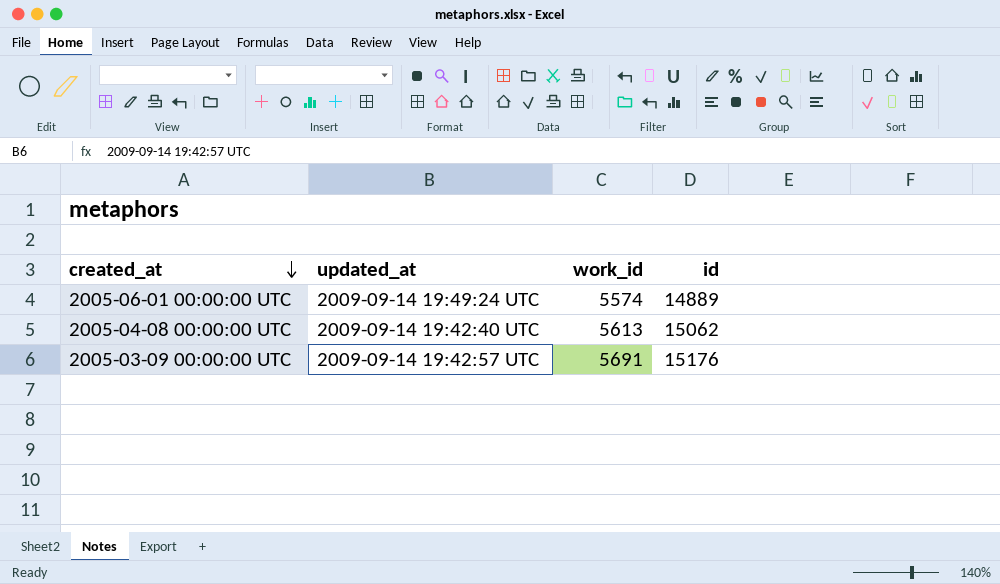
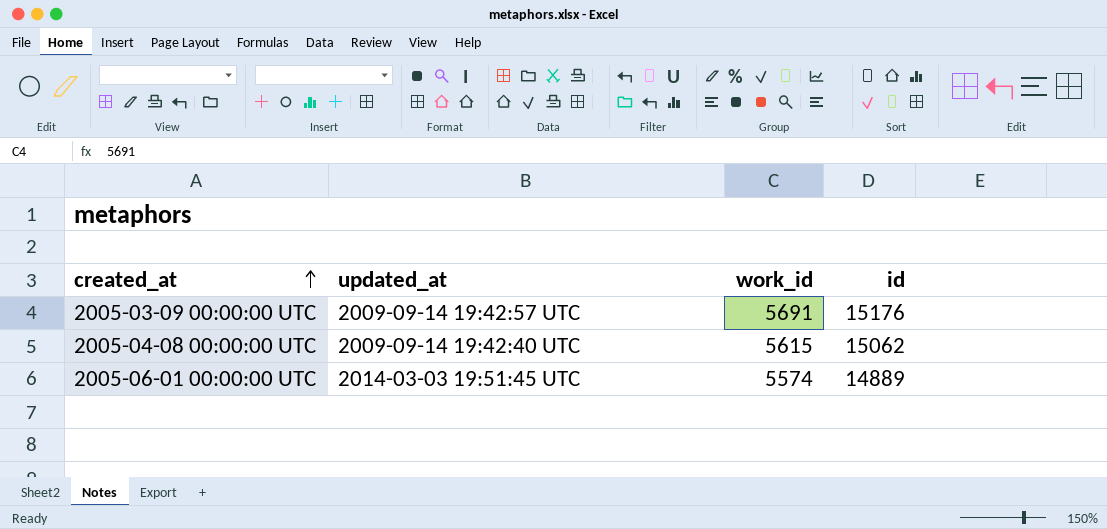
row order: created_at descending -> created_at ascending
2005-04-08 00:00:00 UTC | work_id: 5613 -> 5615
2005-06-01 00:00:00 UTC | updated_at: 2009-09-14 19:49:24 UTC -> 2014-03-03 19:51:45 UTC

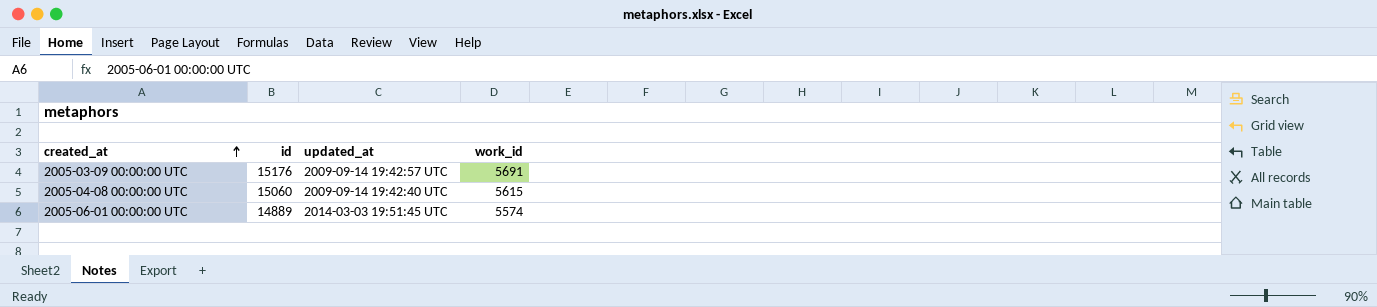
column id | position: 4 -> 2
2005-04-08 00:00:00 UTC | id: 15062 -> 15060

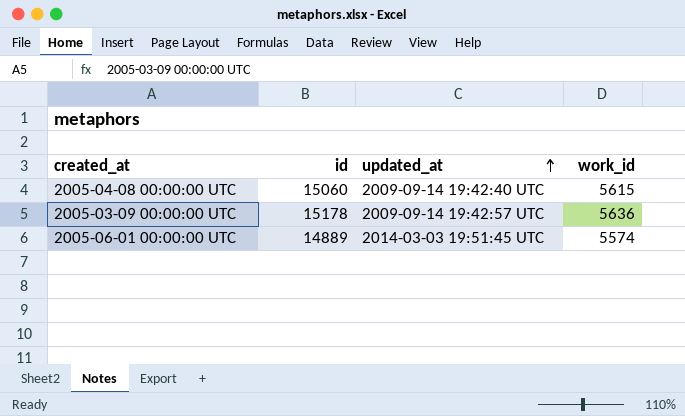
row order: created_at ascending -> updated_at ascending
2005-03-09 00:00:00 UTC | id: 15176 -> 15178
2005-03-09 00:00:00 UTC | work_id: 5691 -> 5636

